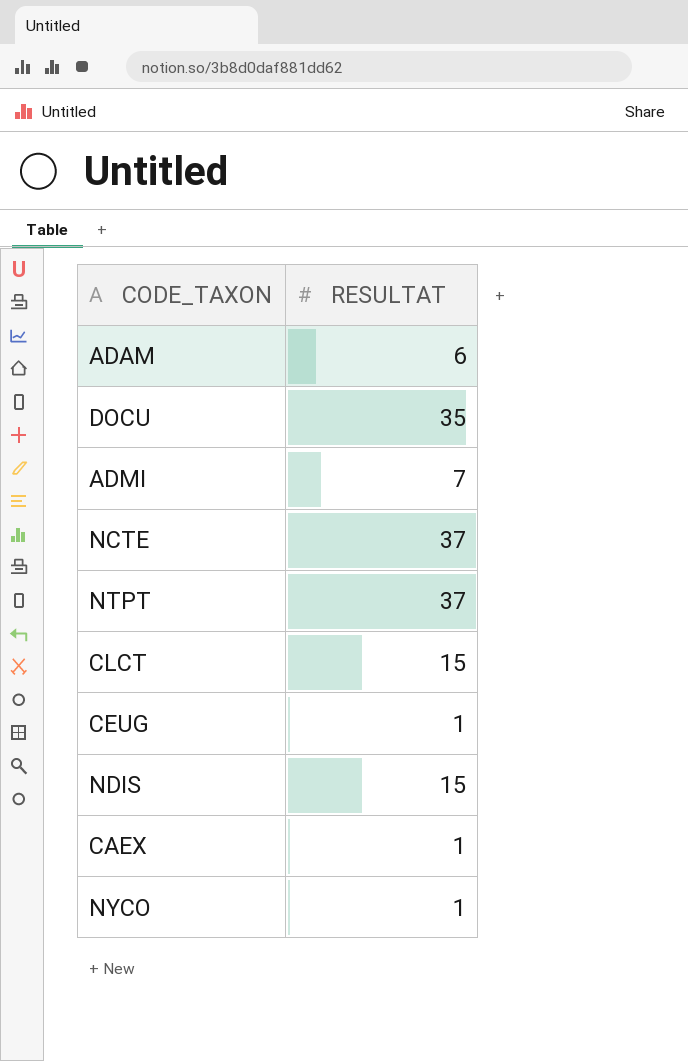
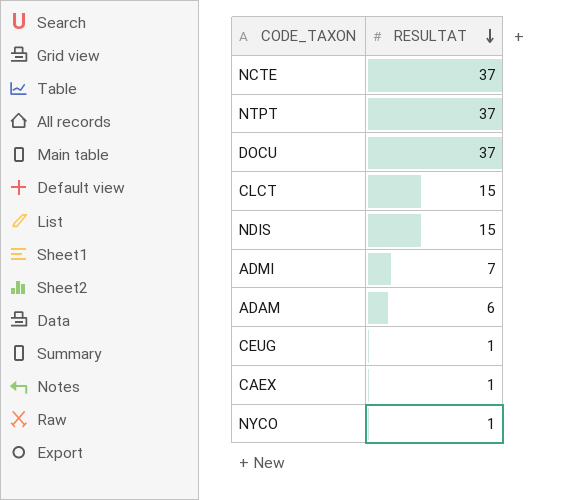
row order: none -> RESULTAT descending
DOCU | RESULTAT: 35 -> 37

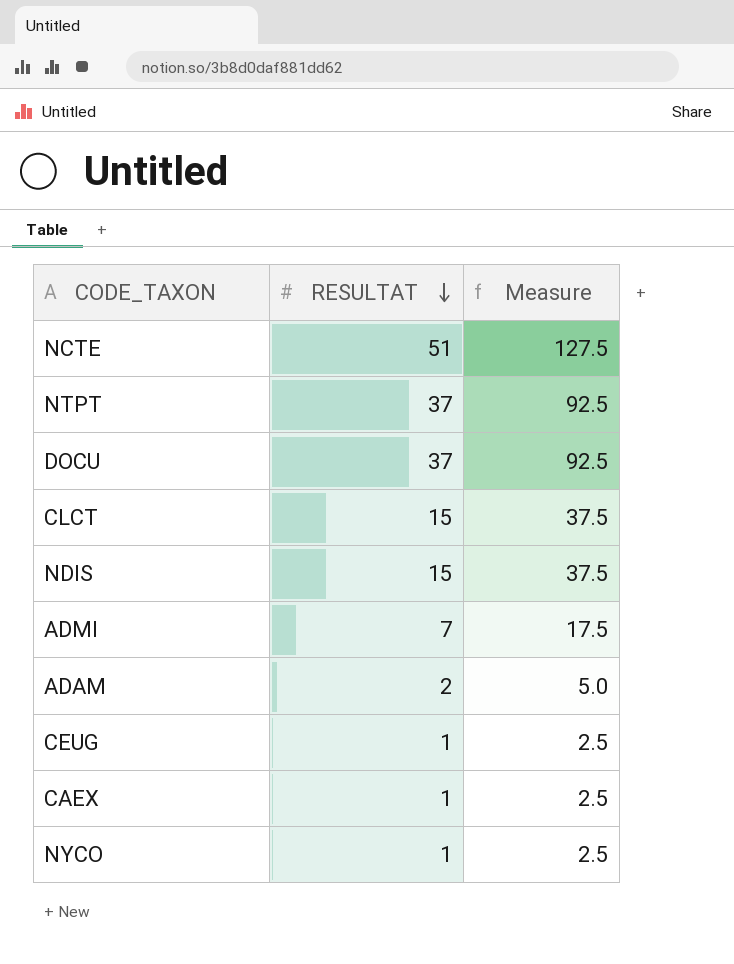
column Measure | formula: none -> [RESULTAT] * 2.5
NCTE | RESULTAT: 37 -> 51
ADAM | RESULTAT: 6 -> 2

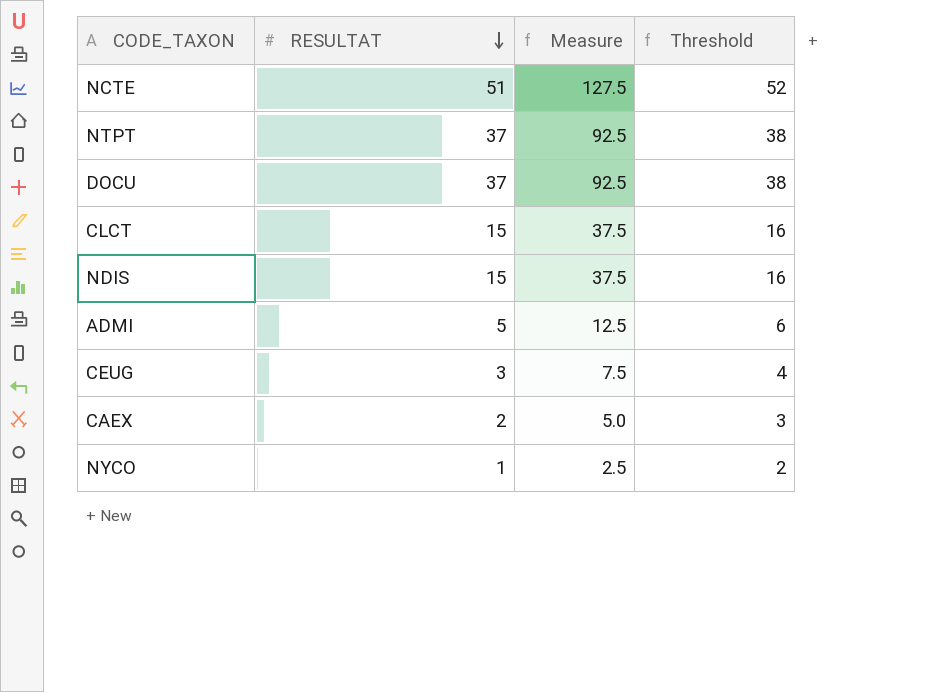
column Threshold | formula: none -> [RESULTAT] + 1
row ADAM: 2 | 5.0 -> none
ADMI | RESULTAT: 7 -> 5
ADMI | Measure: 17.5 -> 12.5
CEUG | RESULTAT: 1 -> 3
CEUG | Measure: 2.5 -> 7.5
CAEX | RESULTAT: 1 -> 2
CAEX | Measure: 2.5 -> 5.0

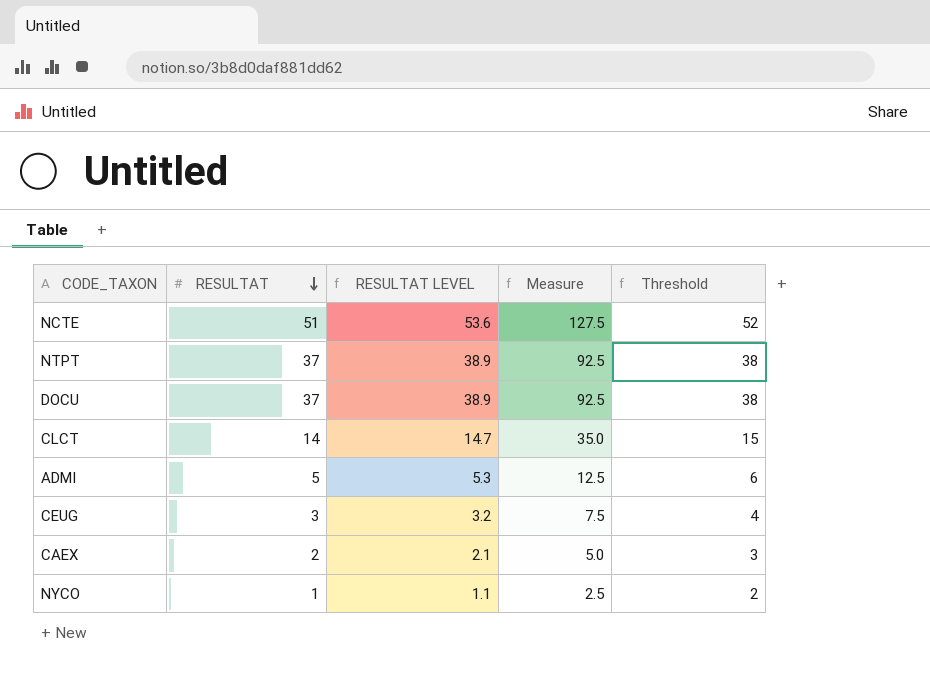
column RESULTAT LEVEL | formula: none -> [RESULTAT] * 1.05
row NDIS: 15 | 37.5 | 16 -> none
CLCT | RESULTAT: 15 -> 14
CLCT | Measure: 37.5 -> 35.0
CLCT | Threshold: 16 -> 15

